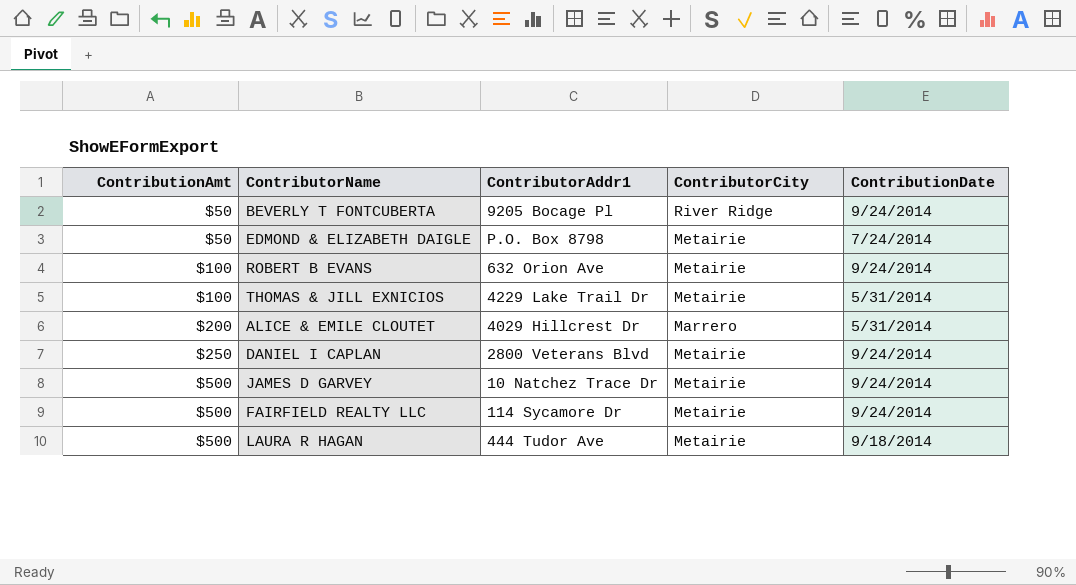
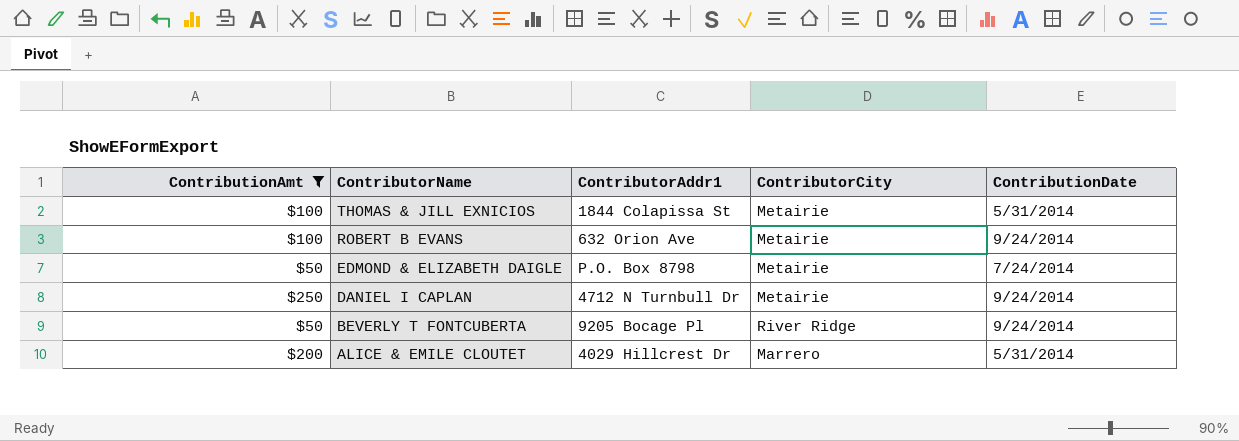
filter: none -> ContributionAmt != $500
row order: ContributionAmt ascending -> ContributorName descending
THOMAS & JILL EXNICIOS | ContributorAddr1: 4229 Lake Trail Dr -> 1844 Colapissa St
DANIEL I CAPLAN | ContributorAddr1: 2800 Veterans Blvd -> 4712 N Turnbull Dr

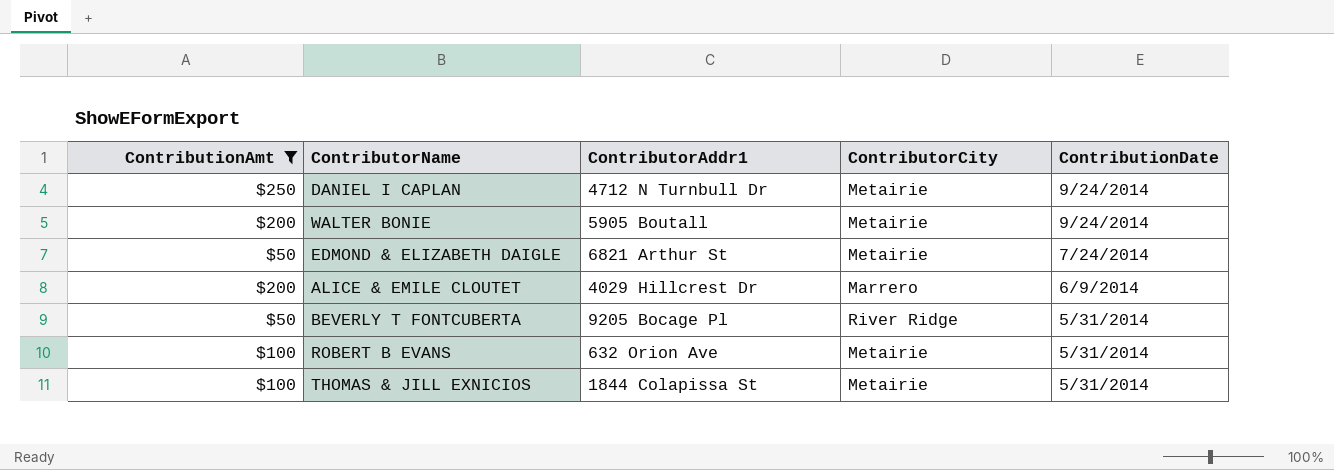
row order: ContributorName descending -> ContributionDate descending
row WALTER BONIE: none -> $200 | 5905 Boutall | Metairie | 9/24/2014
EDMOND & ELIZABETH DAIGLE | ContributorAddr1: P.O. Box 8798 -> 6821 Arthur St
ALICE & EMILE CLOUTET | ContributionDate: 5/31/2014 -> 6/9/2014
BEVERLY T FONTCUBERTA | ContributionDate: 9/24/2014 -> 5/31/2014
ROBERT B EVANS | ContributionDate: 9/24/2014 -> 5/31/2014

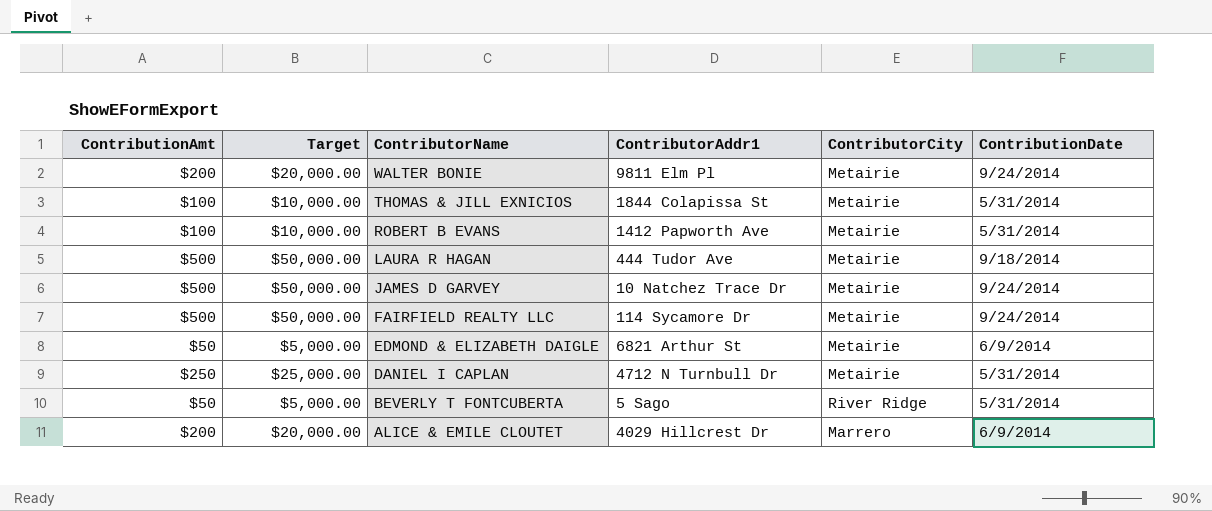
filter: ContributionAmt != $500 -> none
row order: ContributionDate descending -> ContributorName descending
column Target | formula: none -> [ContributionAmt] * 100
WALTER BONIE | ContributorAddr1: 5905 Boutall -> 9811 Elm Pl
ROBERT B EVANS | ContributorAddr1: 632 Orion Ave -> 1412 Papworth Ave
EDMOND & ELIZABETH DAIGLE | ContributionDate: 7/24/2014 -> 6/9/2014
DANIEL I CAPLAN | ContributionDate: 9/24/2014 -> 5/31/2014
BEVERLY T FONTCUBERTA | ContributorAddr1: 9205 Bocage Pl -> 5 Sago

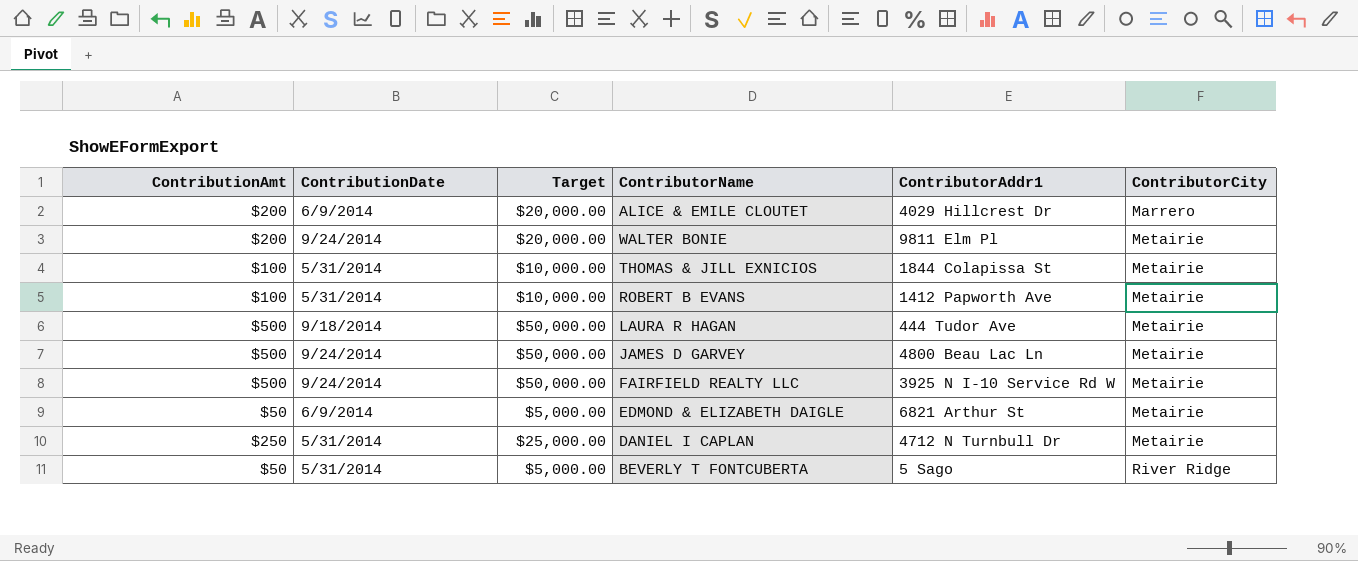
row order: ContributorName descending -> ContributorCity ascending
column ContributionDate | position: 6 -> 2
JAMES D GARVEY | ContributorAddr1: 10 Natchez Trace Dr -> 4800 Beau Lac Ln
FAIRFIELD REALTY LLC | ContributorAddr1: 114 Sycamore Dr -> 3925 N I-10 Service Rd W

